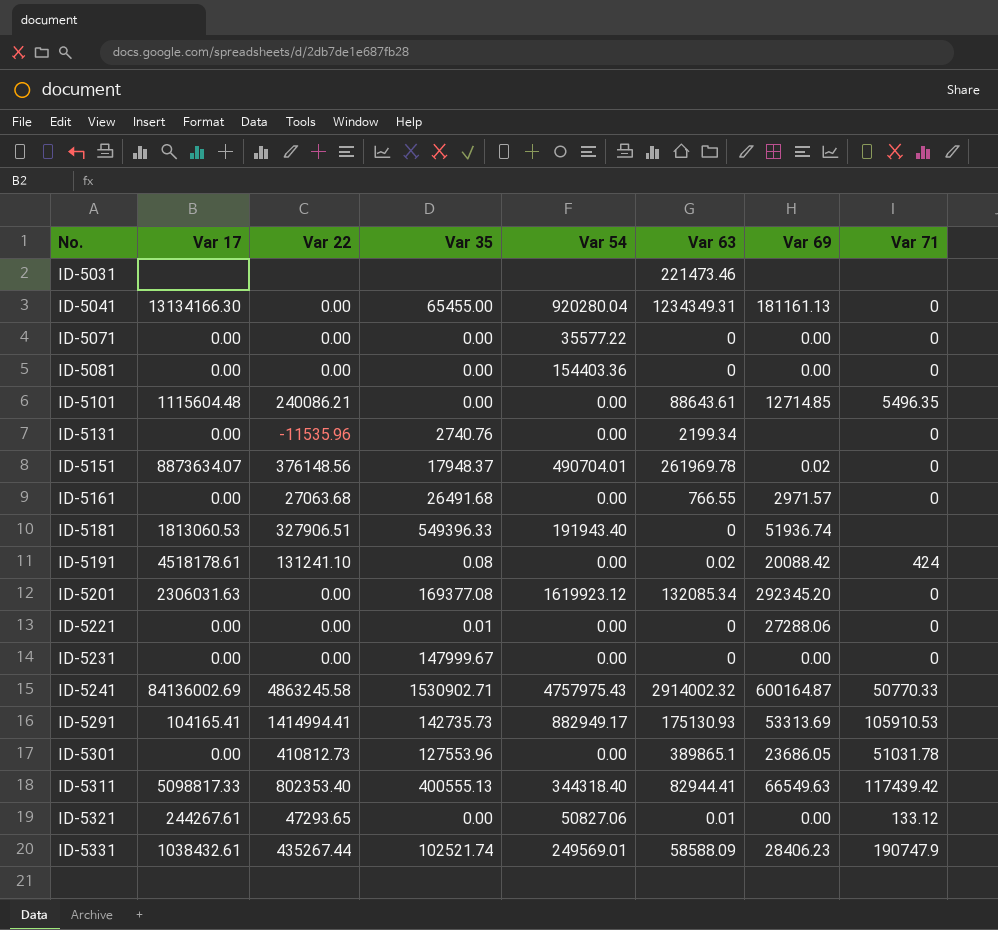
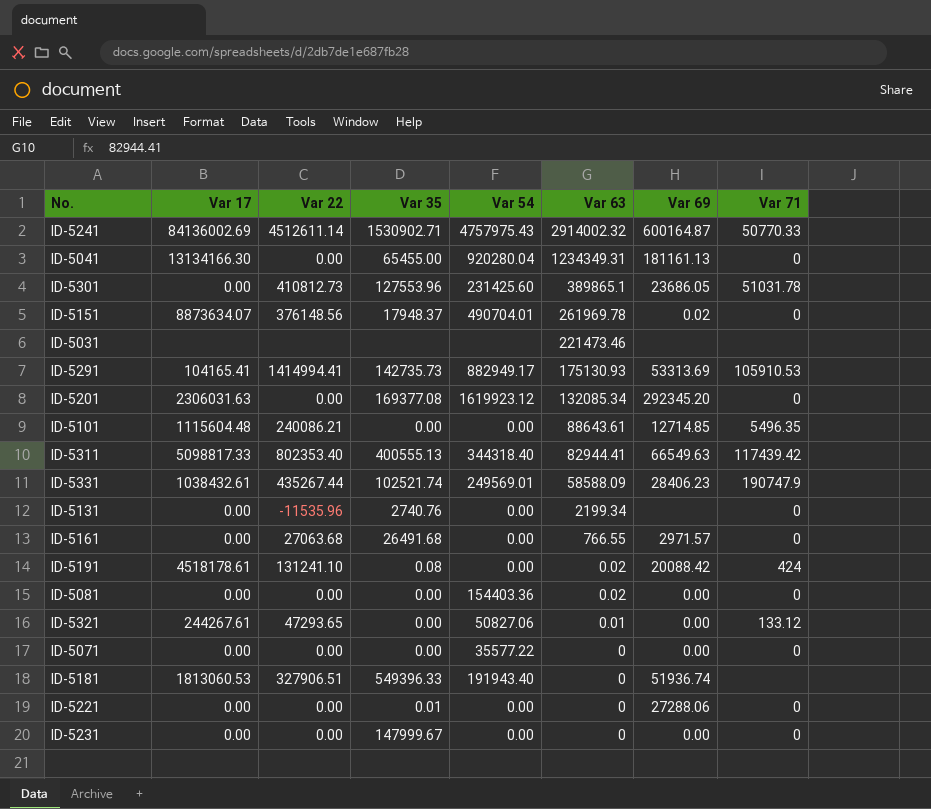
row order: No. ascending -> Var 63 descending
ID-5241 | Var 22: 4863245.58 -> 4512611.14
ID-5301 | Var 54: 0.00 -> 231425.60
ID-5081 | Var 63: 0 -> 0.02

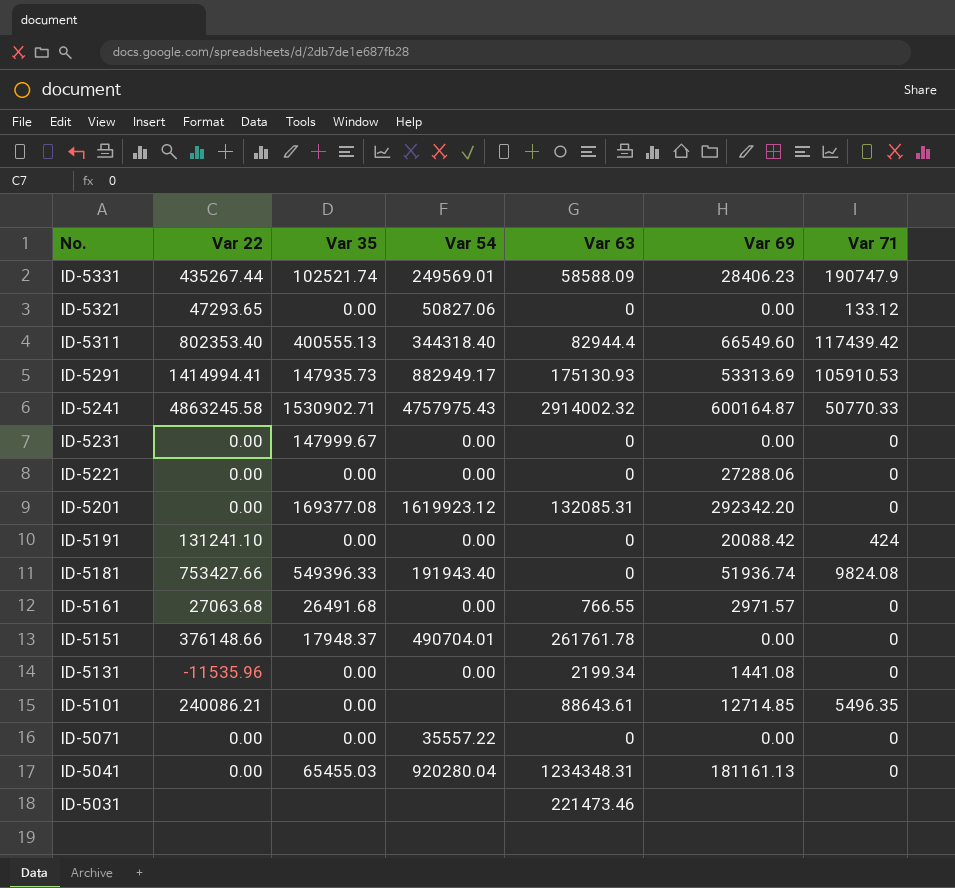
row order: Var 63 descending -> No. descending
column Var 17 | position: 2 -> none
row ID-5301: 0.00 | 410812.73 | 127553.96 | 231425.60 | 389865.1 | 23686.05 | 51031.78 -> none
row ID-5081: 0.00 | 0.00 | 0.00 | 154403.36 | 0.02 | 0.00 | 0 -> none
ID-5321 | Var 63: 0.01 -> 0
ID-5311 | Var 63: 82944.41 -> 82944.4
ID-5311 | Var 69: 66549.63 -> 66549.60
ID-5291 | Var 35: 142735.73 -> 147935.73
ID-5241 | Var 22: 4512611.14 -> 4863245.58
ID-5221 | Var 35: 0.01 -> 0.00
ID-5201 | Var 63: 132085.34 -> 132085.31
ID-5201 | Var 69: 292345.20 -> 292342.20
ID-5191 | Var 35: 0.08 -> 0.00
ID-5191 | Var 63: 0.02 -> 0
ID-5181 | Var 22: 327906.51 -> 753427.66
ID-5181 | Var 71: none -> 9824.08
ID-5151 | Var 22: 376148.56 -> 376148.66
ID-5151 | Var 63: 261969.78 -> 261761.78
ID-5151 | Var 69: 0.02 -> 0.00
ID-5131 | Var 35: 2740.76 -> 0.00
ID-5131 | Var 69: none -> 1441.08
ID-5101 | Var 54: 0.00 -> none
ID-5071 | Var 54: 35577.22 -> 35557.22
ID-5041 | Var 35: 65455.00 -> 65455.03
ID-5041 | Var 63: 1234349.31 -> 1234348.31

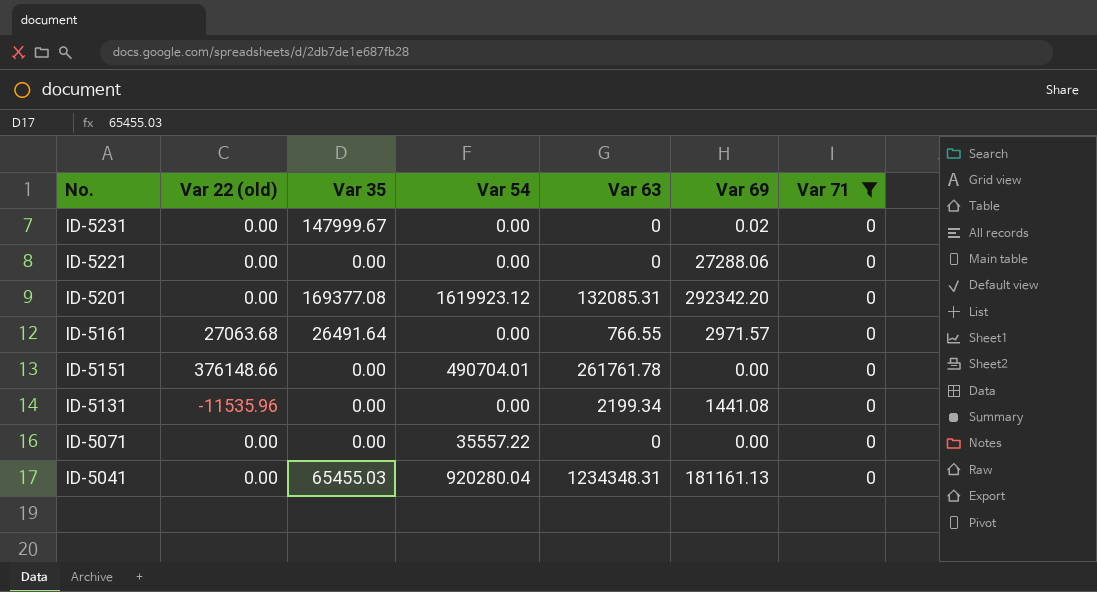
filter: none -> Var 71 = 0
column name: Var 22 -> Var 22 (old)
ID-5231 | Var 69: 0.00 -> 0.02
ID-5161 | Var 35: 26491.68 -> 26491.64
ID-5151 | Var 35: 17948.37 -> 0.00

